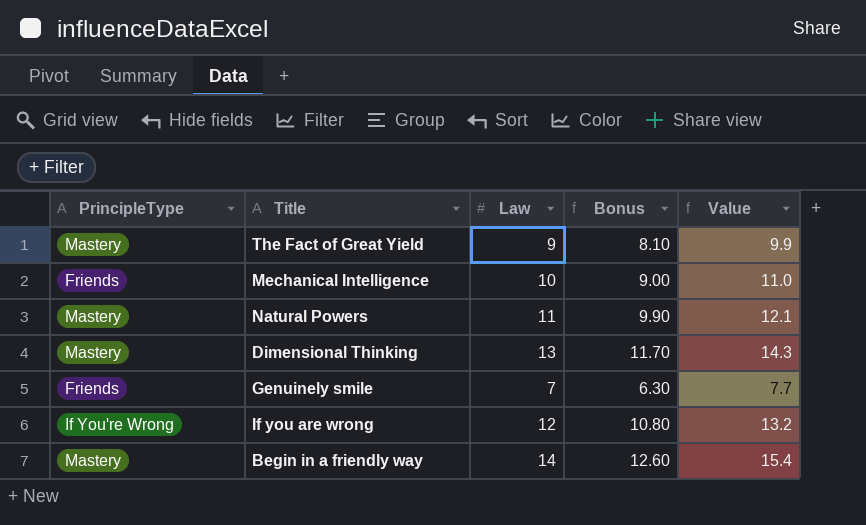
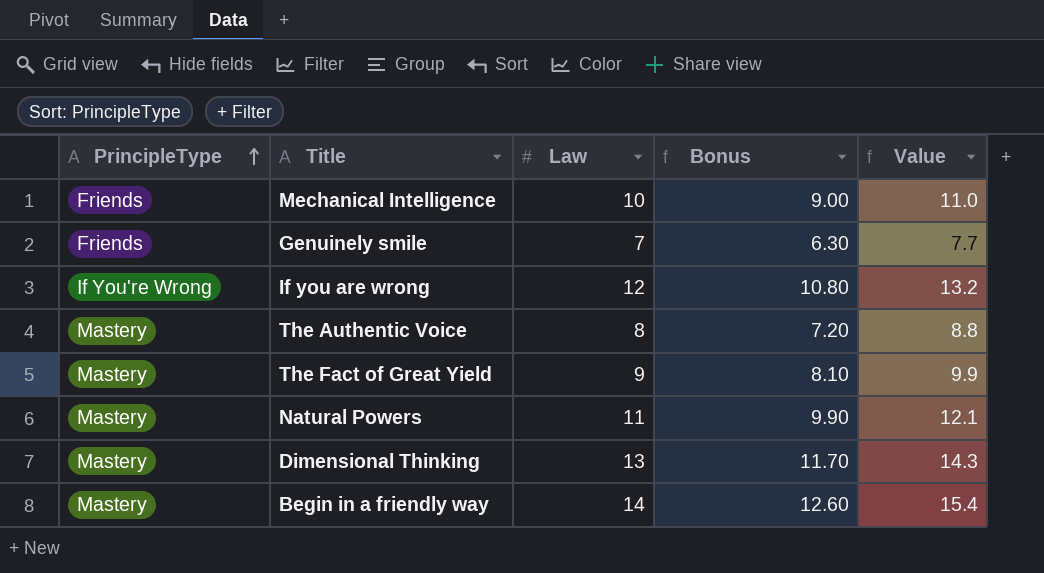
row order: none -> PrincipleType ascending
row The Authentic Voice: none -> Mastery | 8 | 7.20 | 8.8

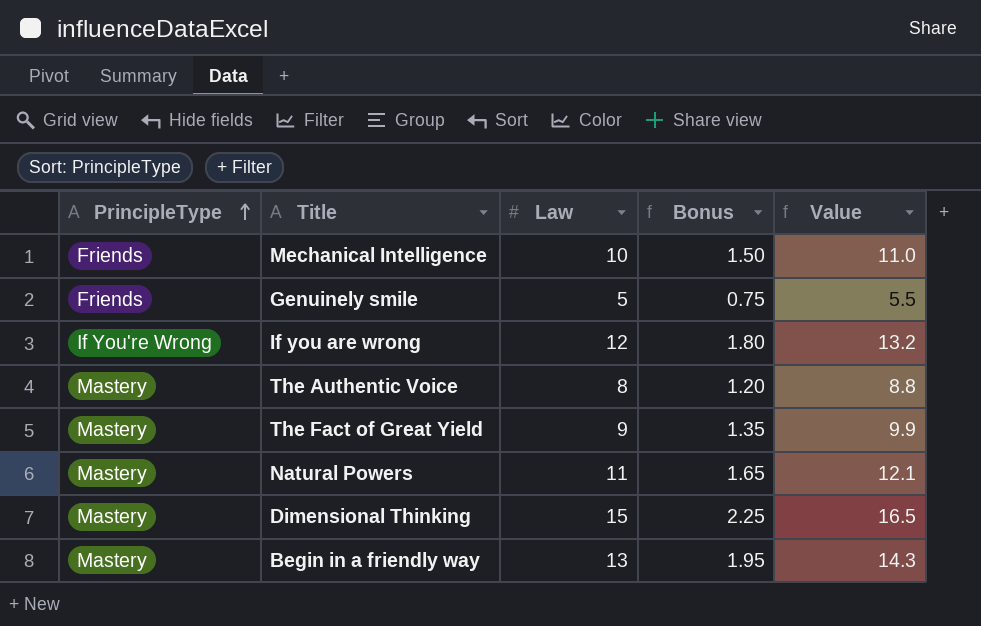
column Bonus | formula: [Law] * 0.9 -> [Law] * 0.15
Genuinely smile | Law: 7 -> 5
Genuinely smile | Value: 7.7 -> 5.5
Dimensional Thinking | Law: 13 -> 15
Dimensional Thinking | Value: 14.3 -> 16.5
Begin in a friendly way | Law: 14 -> 13
Begin in a friendly way | Value: 15.4 -> 14.3

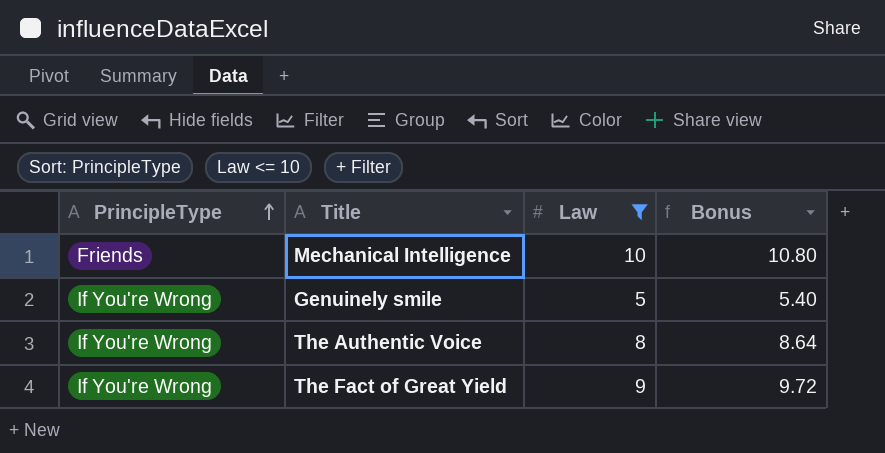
filter: none -> Law <= 10
column Value | formula: [Law] * 1.1 -> none
column Bonus | formula: [Law] * 0.15 -> [Law] * 1.08
Genuinely smile | PrincipleType: Friends -> If You're Wrong
The Authentic Voice | PrincipleType: Mastery -> If You're Wrong
The Fact of Great Yield | PrincipleType: Mastery -> If You're Wrong

